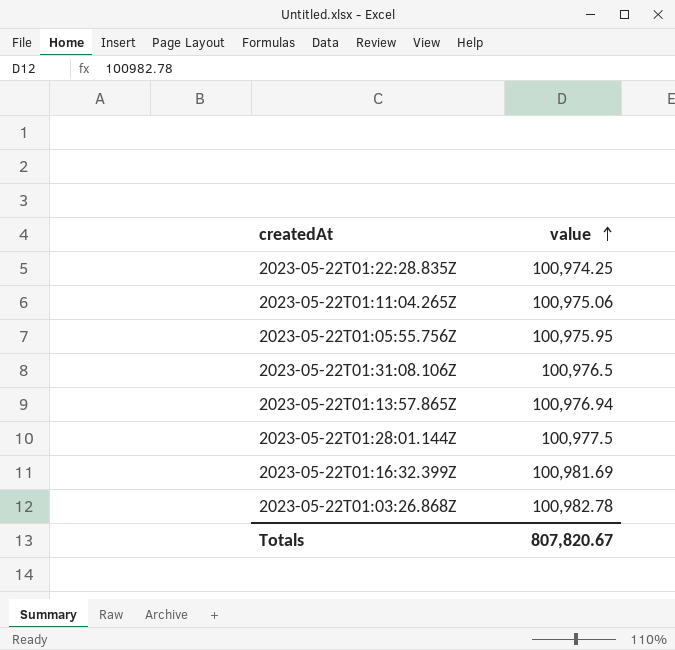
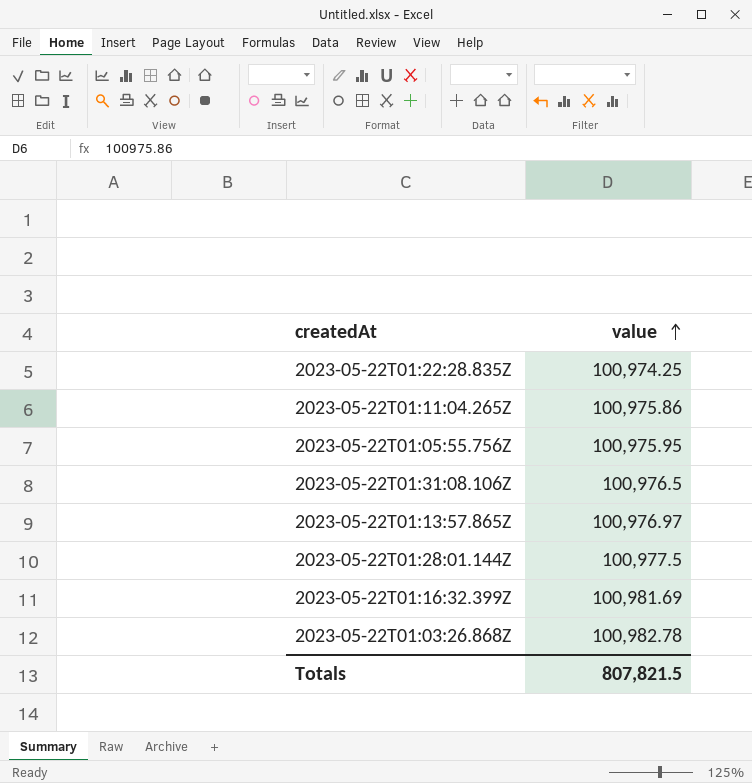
2023-05-22T01:11:04.265Z | value: 100,975.06 -> 100,975.86
2023-05-22T01:13:57.865Z | value: 100,976.94 -> 100,976.97
Totals | value: 807,820.67 -> 807,821.5

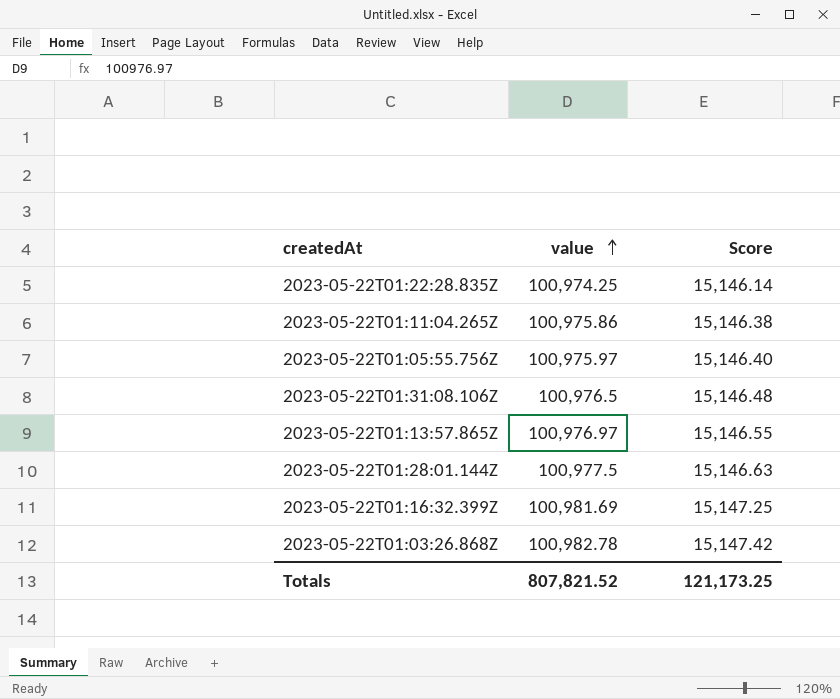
column Score | formula: none -> [value] * 0.15
2023-05-22T01:05:55.756Z | value: 100,975.95 -> 100,975.97
Totals | value: 807,821.5 -> 807,821.52

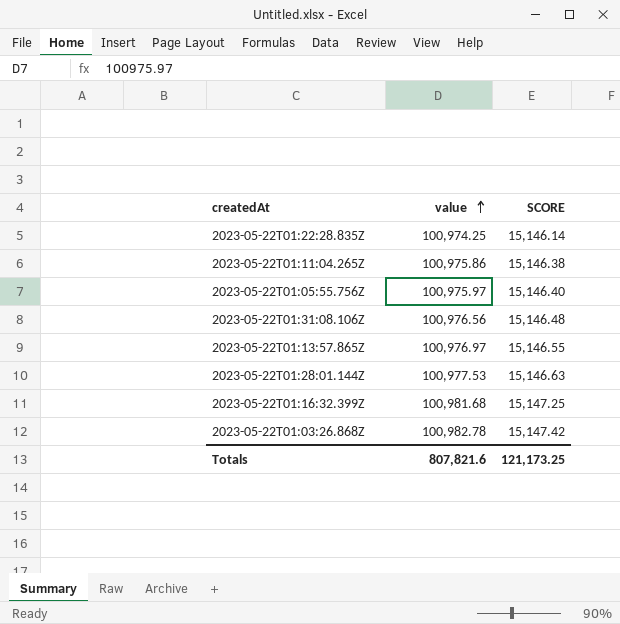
column name: Score -> SCORE
2023-05-22T01:31:08.106Z | value: 100,976.5 -> 100,976.56
2023-05-22T01:28:01.144Z | value: 100,977.5 -> 100,977.53
2023-05-22T01:16:32.399Z | value: 100,981.69 -> 100,981.68
Totals | value: 807,821.52 -> 807,821.6

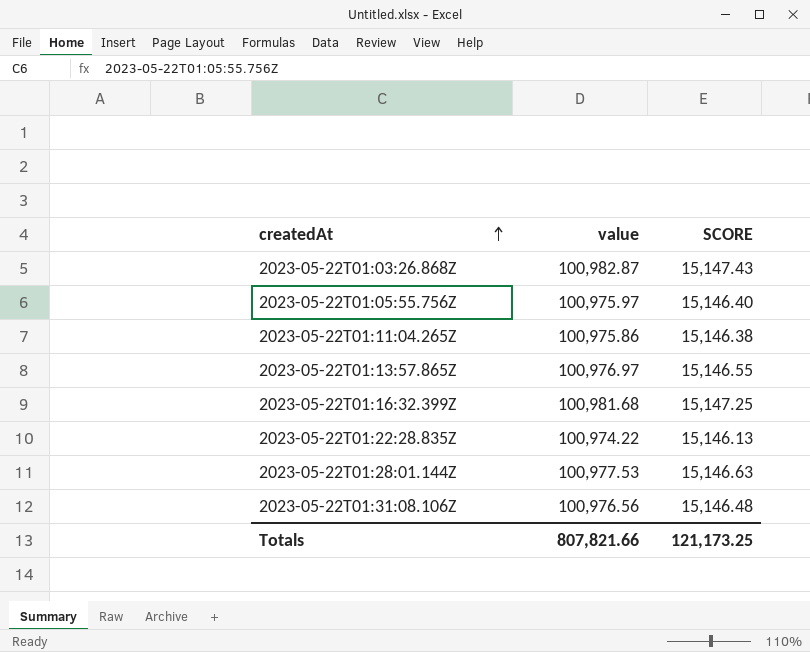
row order: value ascending -> createdAt ascending
2023-05-22T01:03:26.868Z | value: 100,982.78 -> 100,982.87
2023-05-22T01:03:26.868Z | SCORE: 15,147.42 -> 15,147.43
2023-05-22T01:22:28.835Z | value: 100,974.25 -> 100,974.22
2023-05-22T01:22:28.835Z | SCORE: 15,146.14 -> 15,146.13
Totals | value: 807,821.6 -> 807,821.66

